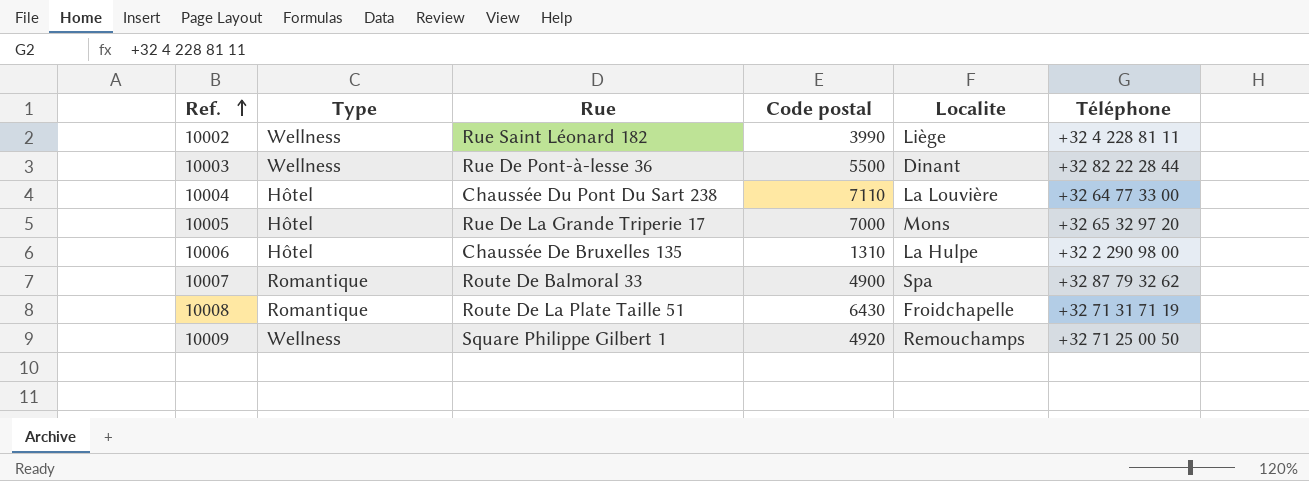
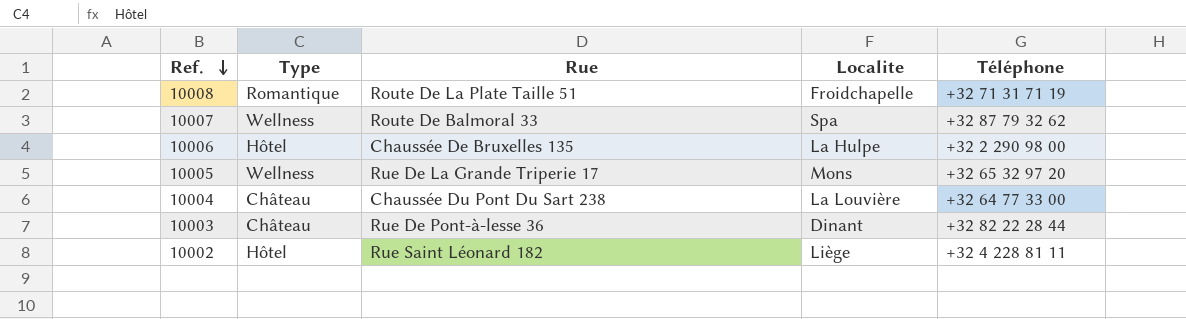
row order: Ref. ascending -> Ref. descending
column Code postal | position: 4 -> none
row 10009: Wellness | Square Philippe Gilbert 1 | 4920 | Remouchamps | +32 71 25 00 50 -> none
10007 | Type: Romantique -> Wellness
10005 | Type: Hôtel -> Wellness
10004 | Type: Hôtel -> Château
10003 | Type: Wellness -> Château
10002 | Type: Wellness -> Hôtel

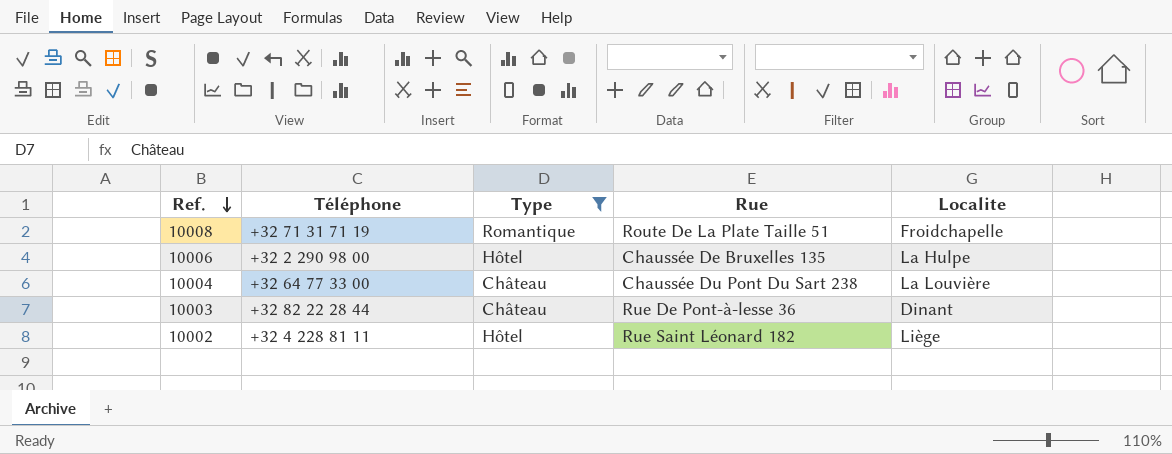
filter: none -> Type != Wellness
column Téléphone | position: 5 -> 2

